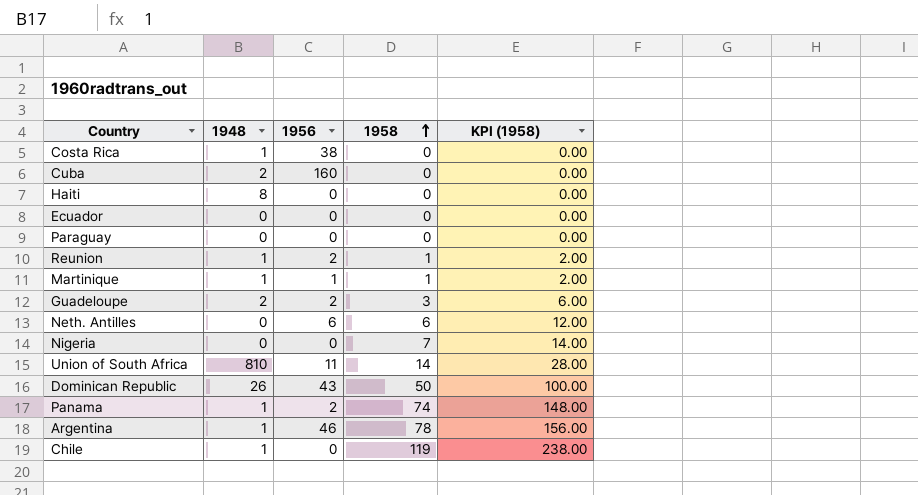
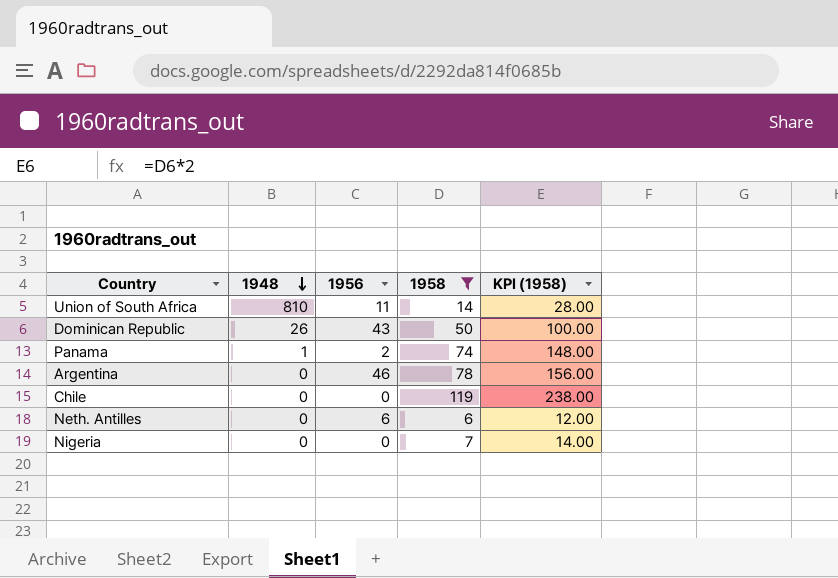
filter: none -> 1958 >= 6
row order: 1958 ascending -> 1948 descending
Argentina | 1948: 1 -> 0
Chile | 1948: 1 -> 0

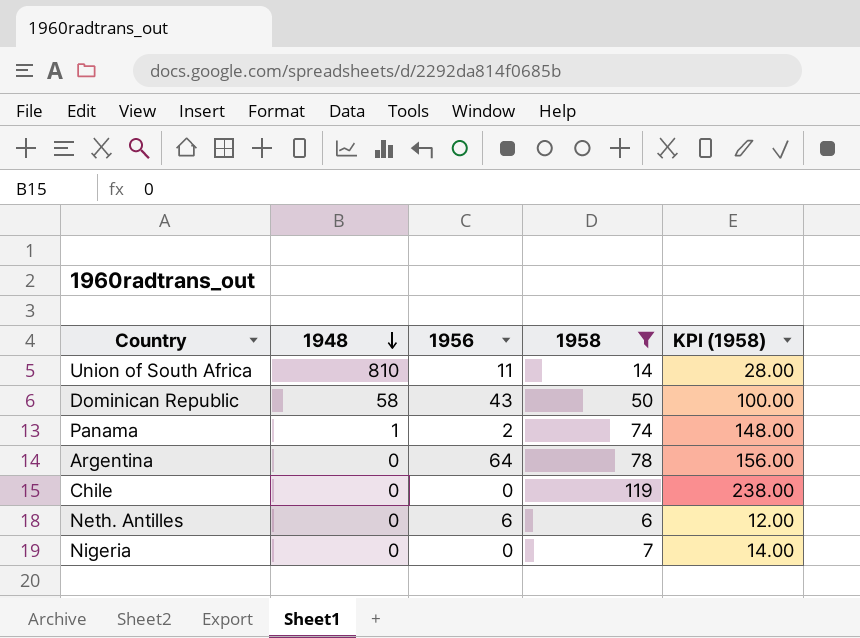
Dominican Republic | 1948: 26 -> 58
Argentina | 1956: 46 -> 64

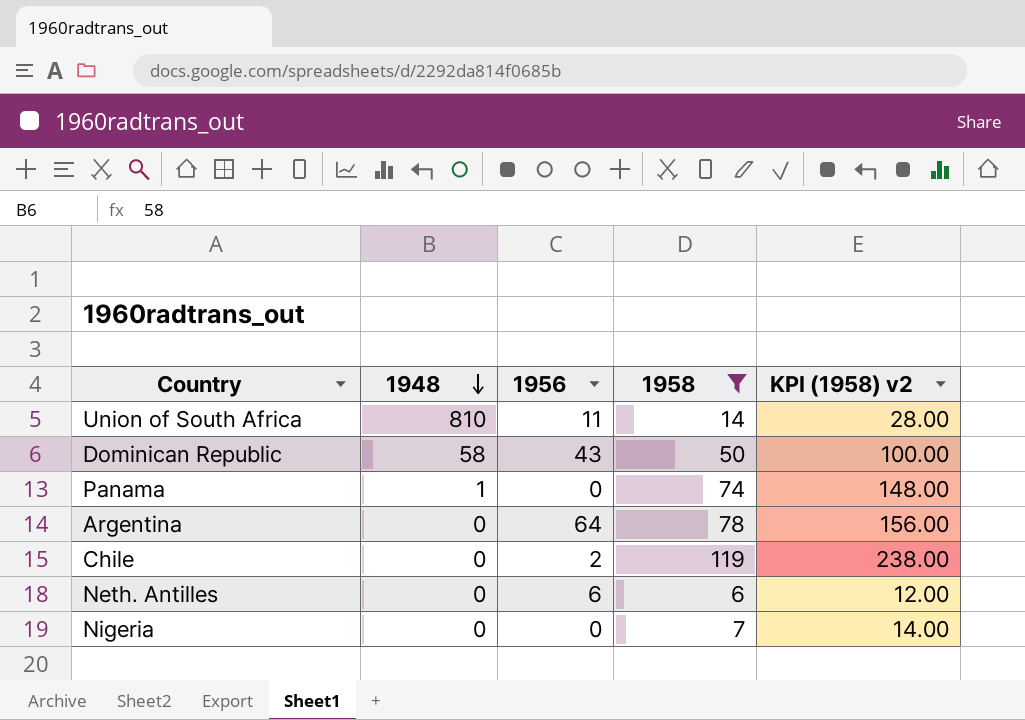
column name: KPI (1958) -> KPI (1958) v2
Panama | 1956: 2 -> 0
Chile | 1956: 0 -> 2

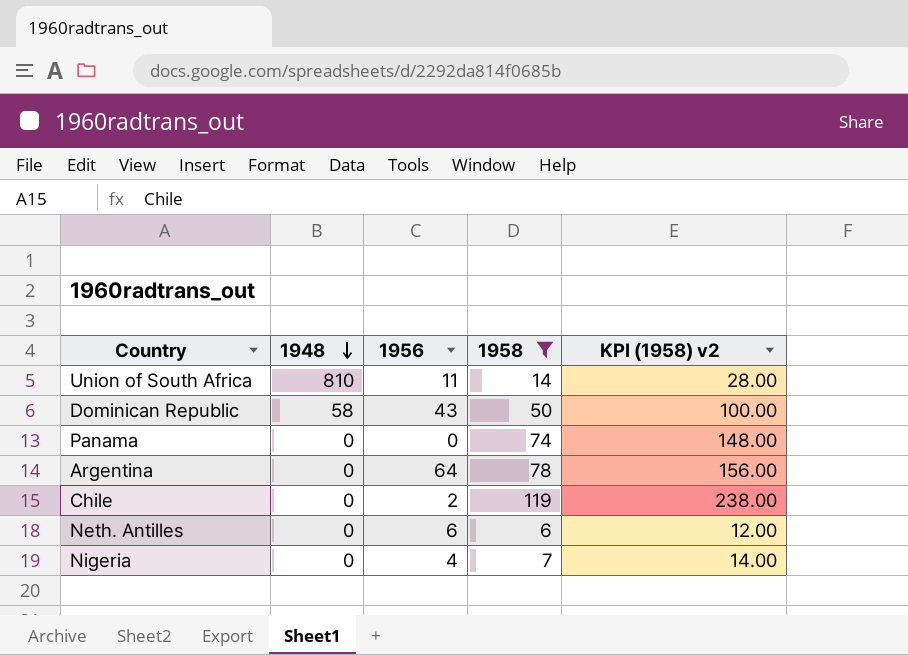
Panama | 1948: 1 -> 0
Nigeria | 1956: 0 -> 4

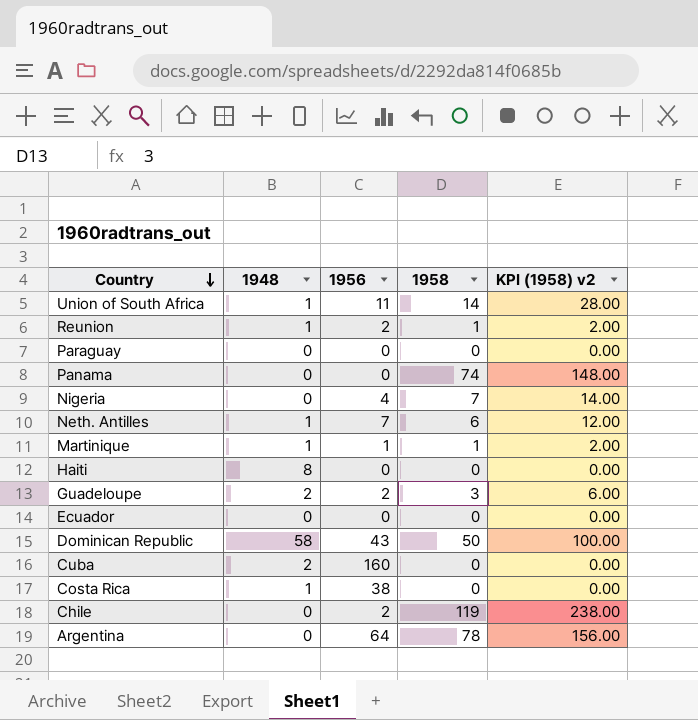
filter: 1958 >= 6 -> none
row order: 1948 descending -> Country descending
Union of South Africa | 1948: 810 -> 1
Neth. Antilles | 1948: 0 -> 1
Neth. Antilles | 1956: 6 -> 7

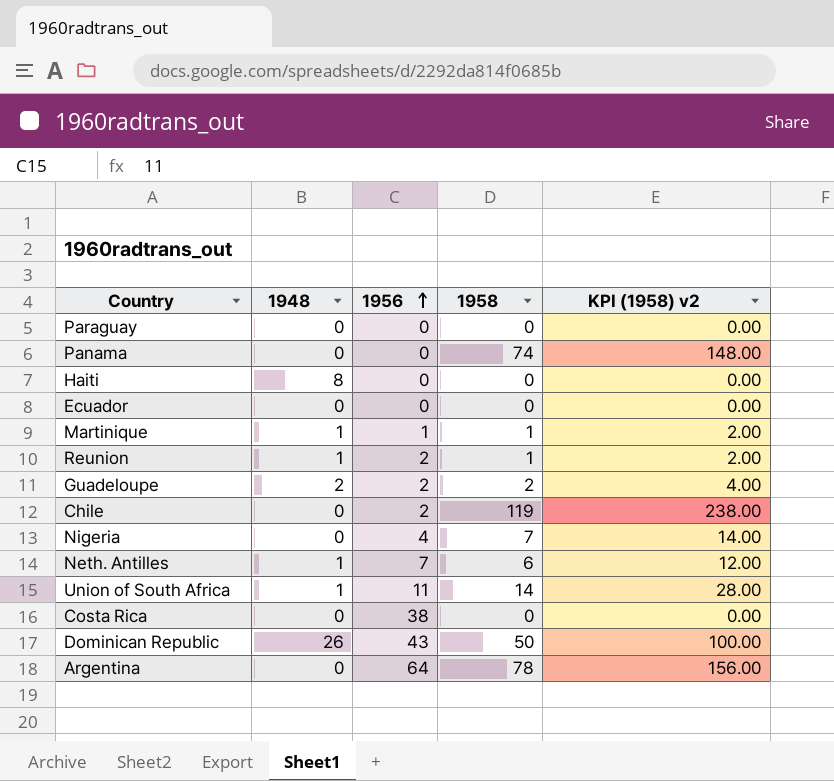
row order: Country descending -> 1956 ascending
row Cuba: 2 | 160 | 0 | 0.00 -> none
Guadeloupe | 1958: 3 -> 2
Guadeloupe | KPI (1958) v2: 6.00 -> 4.00
Costa Rica | 1948: 1 -> 0
Dominican Republic | 1948: 58 -> 26

